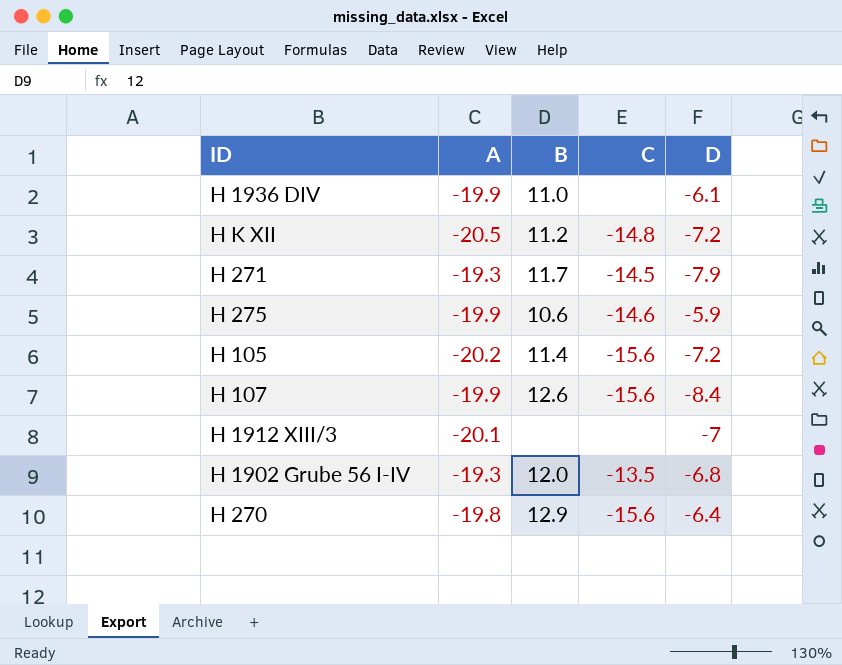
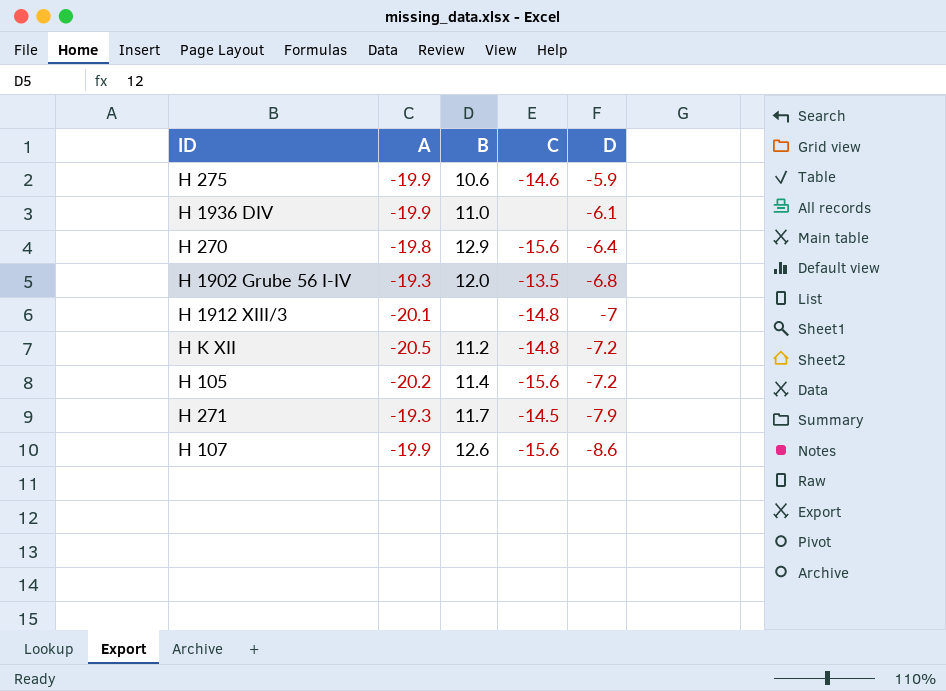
row order: none -> D descending
H 1912 XIII/3 | C: none -> -14.8
H 107 | D: -8.4 -> -8.6

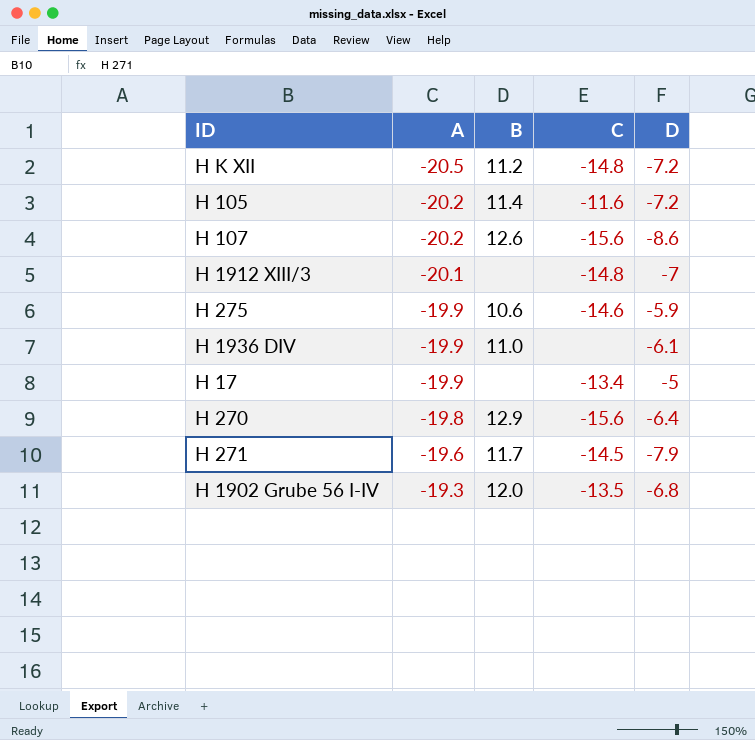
row order: D descending -> A ascending
H 105 | C: -15.6 -> -11.6
H 107 | A: -19.9 -> -20.2
row H 17: none -> -19.9 | none | -13.4 | -5
H 271 | A: -19.3 -> -19.6

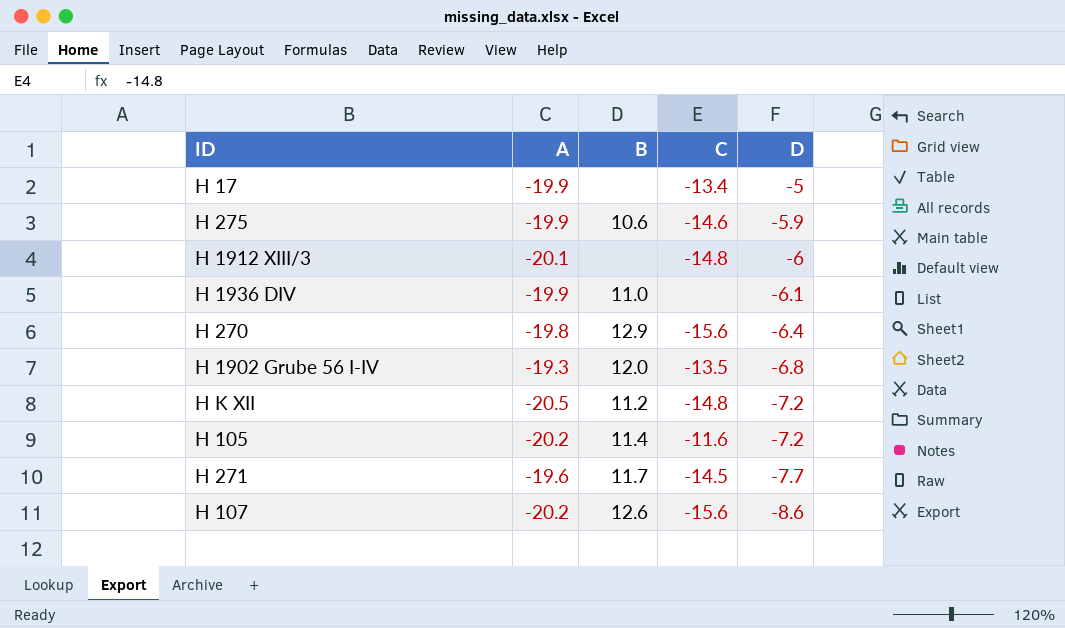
row order: A ascending -> D descending
H 1912 XIII/3 | D: -7 -> -6
H 271 | D: -7.9 -> -7.7

